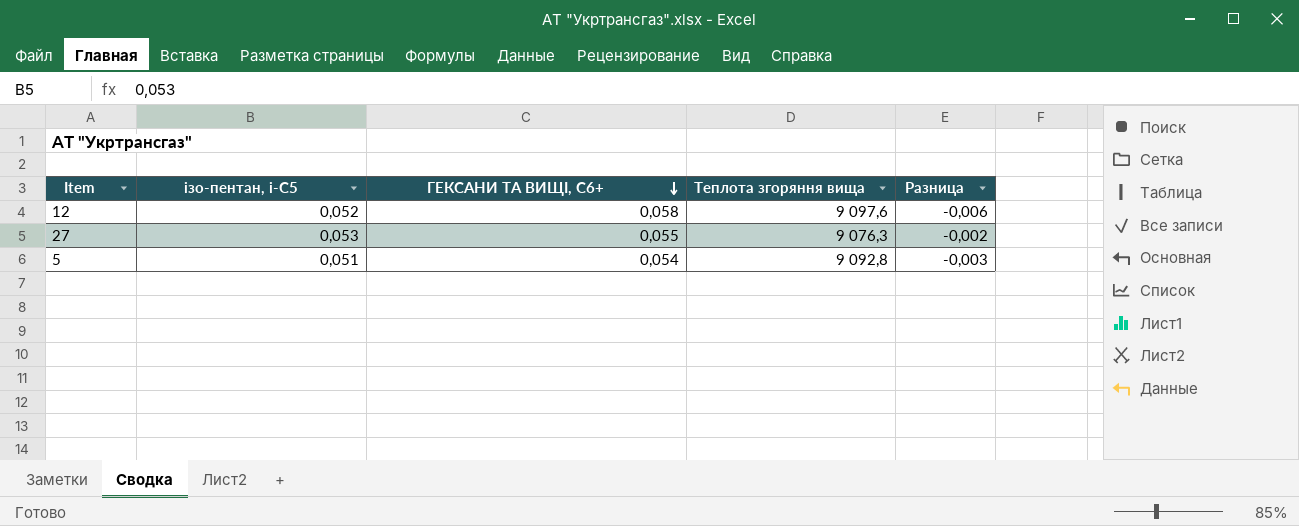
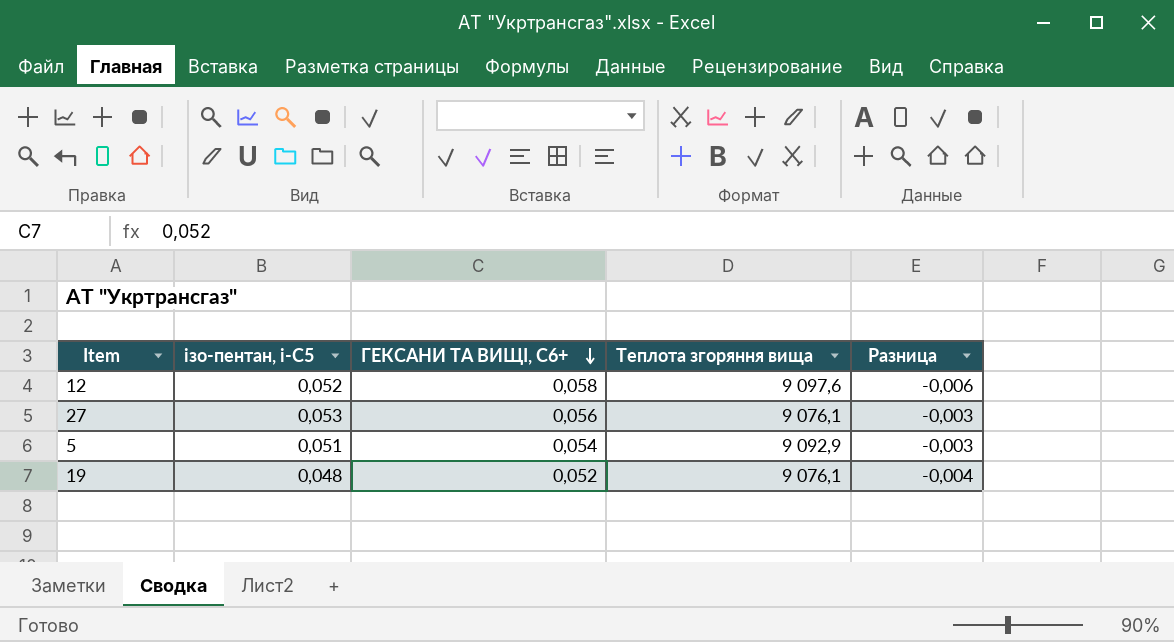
27 | ГЕКСАНИ ТА ВИЩІ, С6+: 0,055 -> 0,056
27 | Теплота згоряння вища: 9 076,3 -> 9 076,1
27 | Разница: -0,002 -> -0,003
5 | Теплота згоряння вища: 9 092,8 -> 9 092,9
row 19: none -> 0,048 | 0,052 | 9 076,1 | -0,004

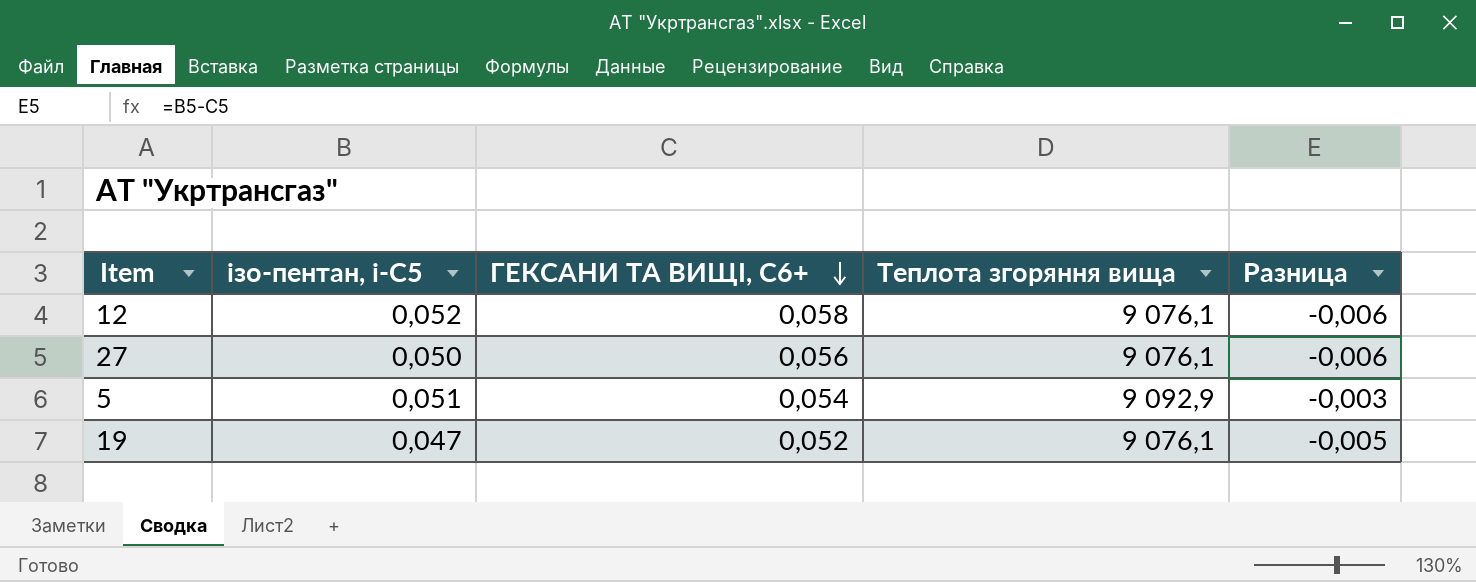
12 | Теплота згоряння вища: 9 097,6 -> 9 076,1
27 | ізо-пентан, і-С5: 0,053 -> 0,050
27 | Разница: -0,003 -> -0,006
19 | ізо-пентан, і-С5: 0,048 -> 0,047
19 | Разница: -0,004 -> -0,005

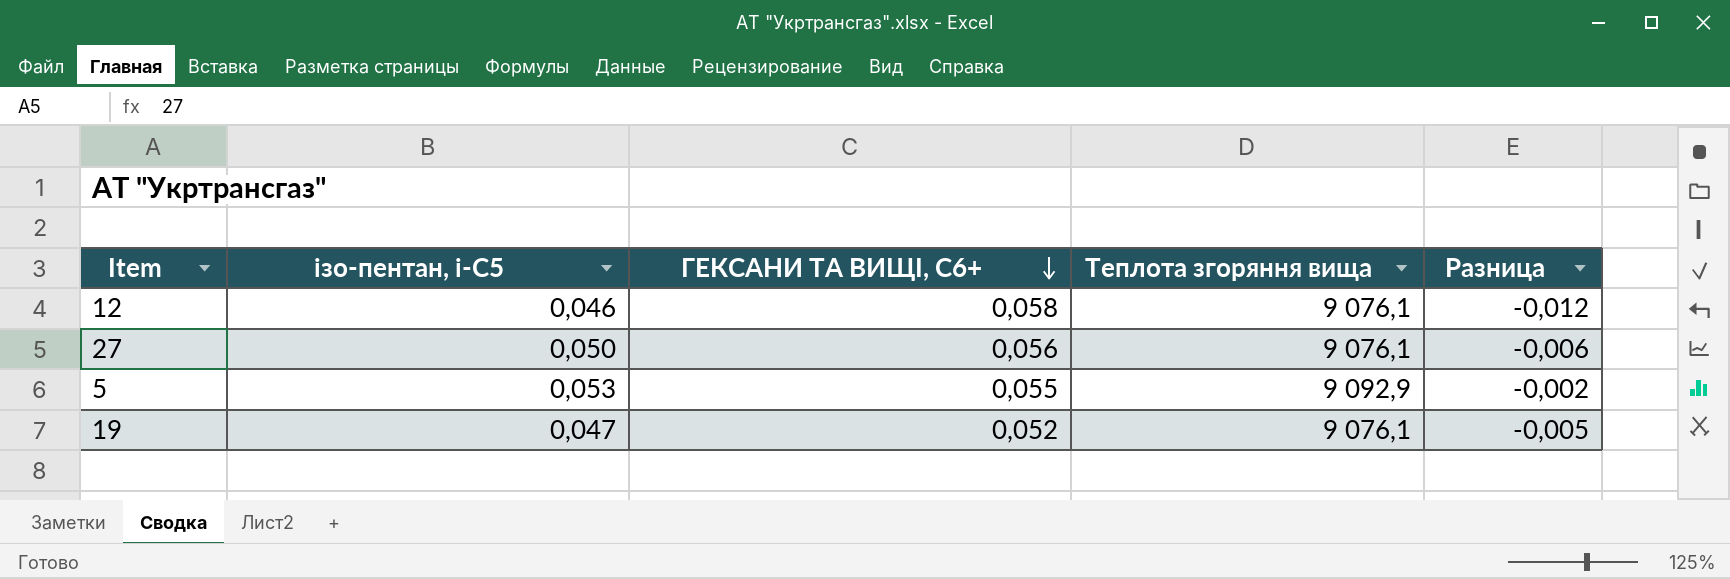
12 | ізо-пентан, і-С5: 0,052 -> 0,046
12 | Разница: -0,006 -> -0,012
5 | ізо-пентан, і-С5: 0,051 -> 0,053
5 | ГЕКСАНИ ТА ВИЩІ, С6+: 0,054 -> 0,055
5 | Разница: -0,003 -> -0,002

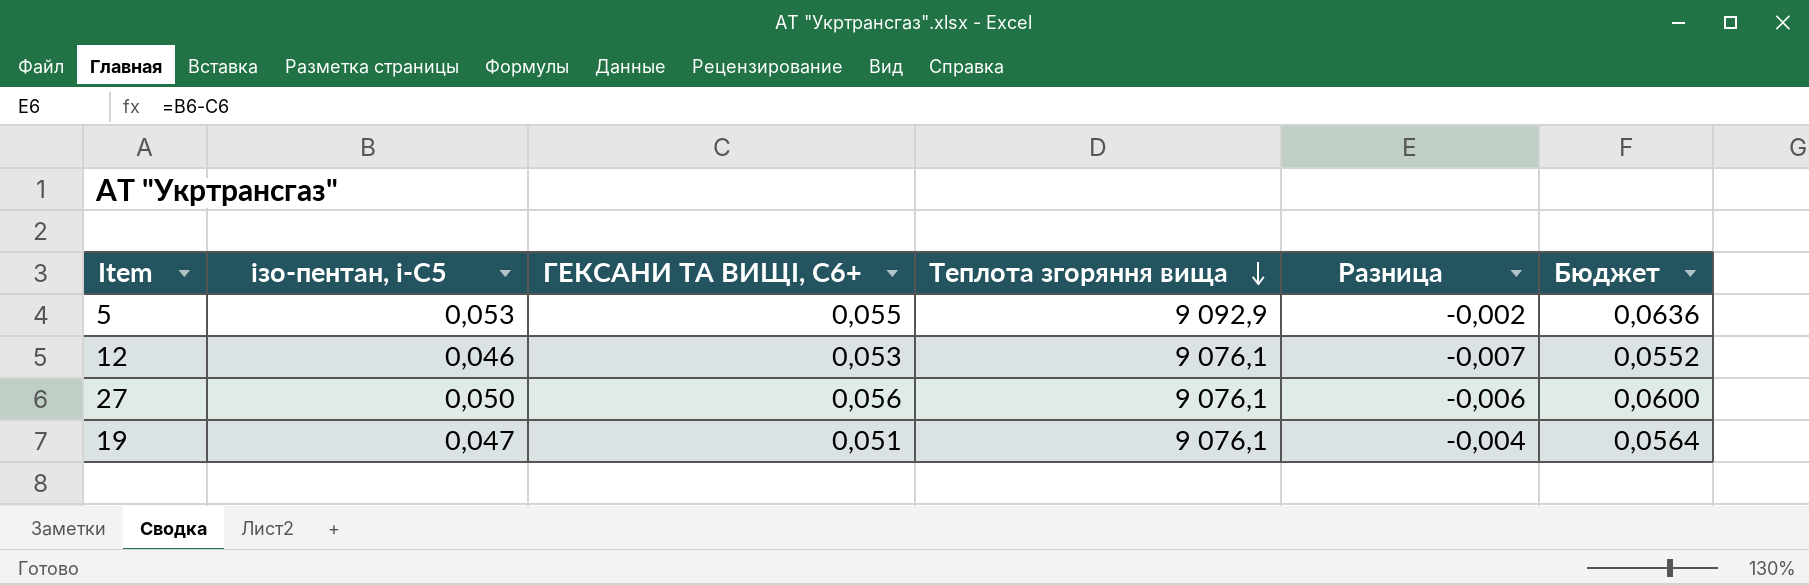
row order: ГЕКСАНИ ТА ВИЩІ, С6+ descending -> Теплота згоряння вища descending
column Бюджет | formula: none -> [ізо-пентан, і-С5] * 1,2
12 | ГЕКСАНИ ТА ВИЩІ, С6+: 0,058 -> 0,053
12 | Разница: -0,012 -> -0,007
19 | ГЕКСАНИ ТА ВИЩІ, С6+: 0,052 -> 0,051
19 | Разница: -0,005 -> -0,004

